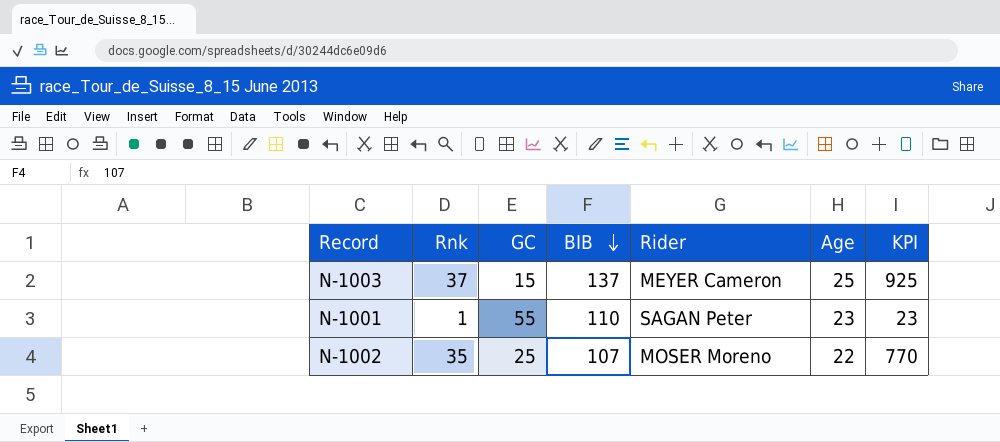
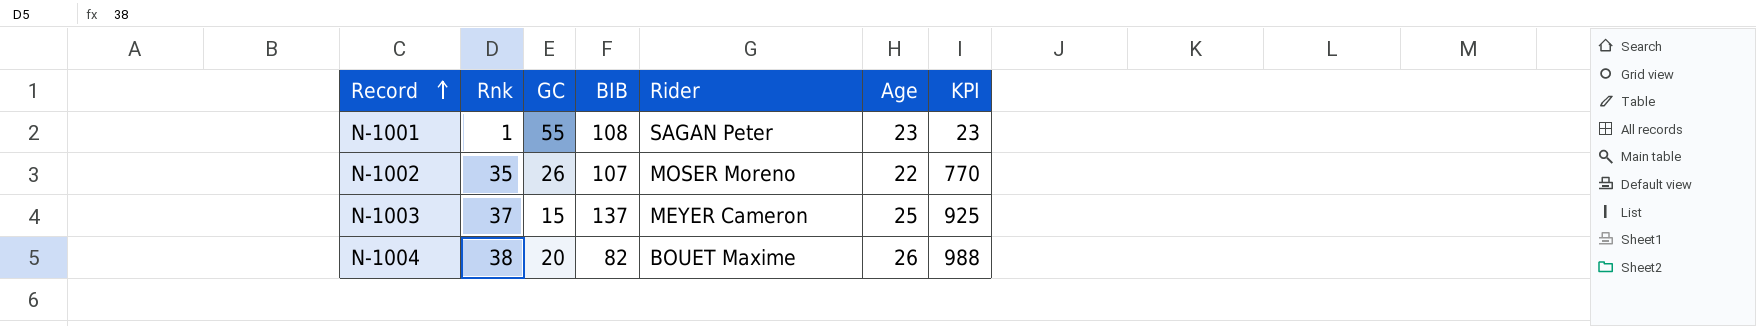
row order: BIB descending -> Record ascending
N-1001 | BIB: 110 -> 108
N-1002 | GC: 25 -> 26
row N-1004: none -> 38 | 20 | 82 | BOUET Maxime | 26 | 988

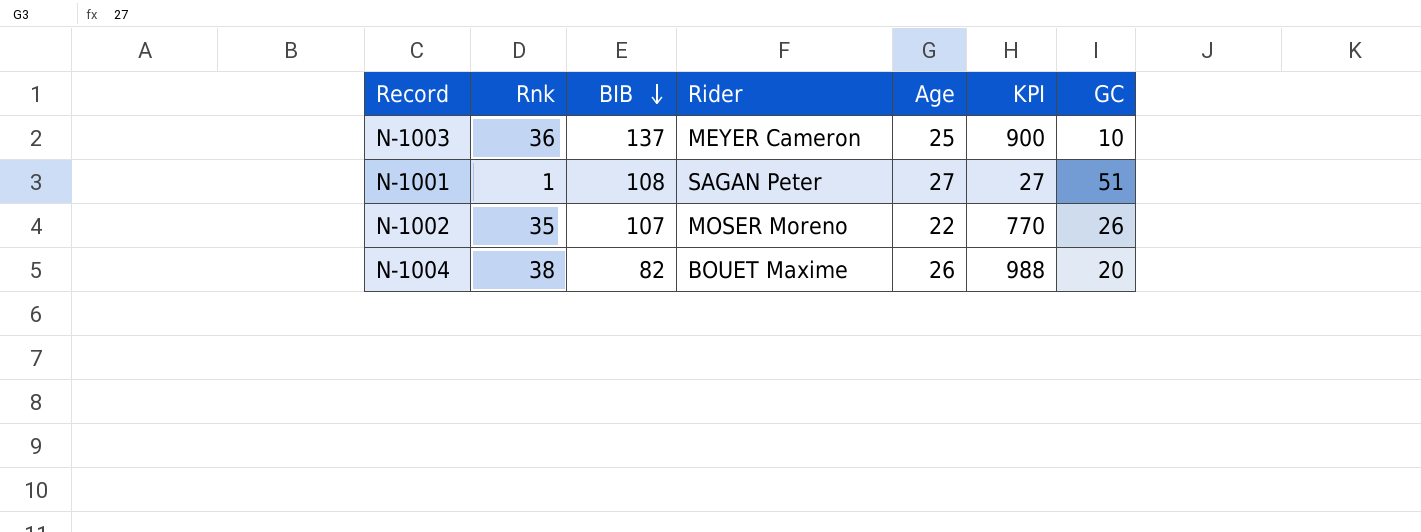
row order: Record ascending -> BIB descending
column GC | position: 3 -> 7
N-1003 | Rnk: 37 -> 36
N-1003 | KPI: 925 -> 900
N-1003 | GC: 15 -> 10
N-1001 | Age: 23 -> 27
N-1001 | KPI: 23 -> 27
N-1001 | GC: 55 -> 51

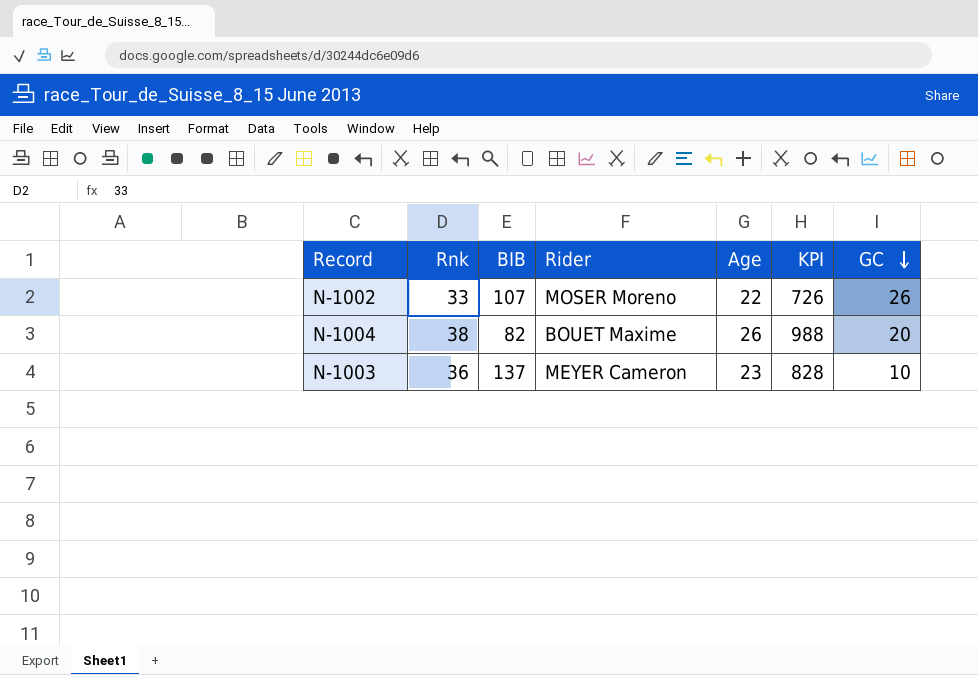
row order: BIB descending -> GC descending
row N-1001: 1 | 108 | SAGAN Peter | 27 | 27 | 51 -> none
N-1002 | Rnk: 35 -> 33
N-1002 | KPI: 770 -> 726
N-1003 | Age: 25 -> 23
N-1003 | KPI: 900 -> 828

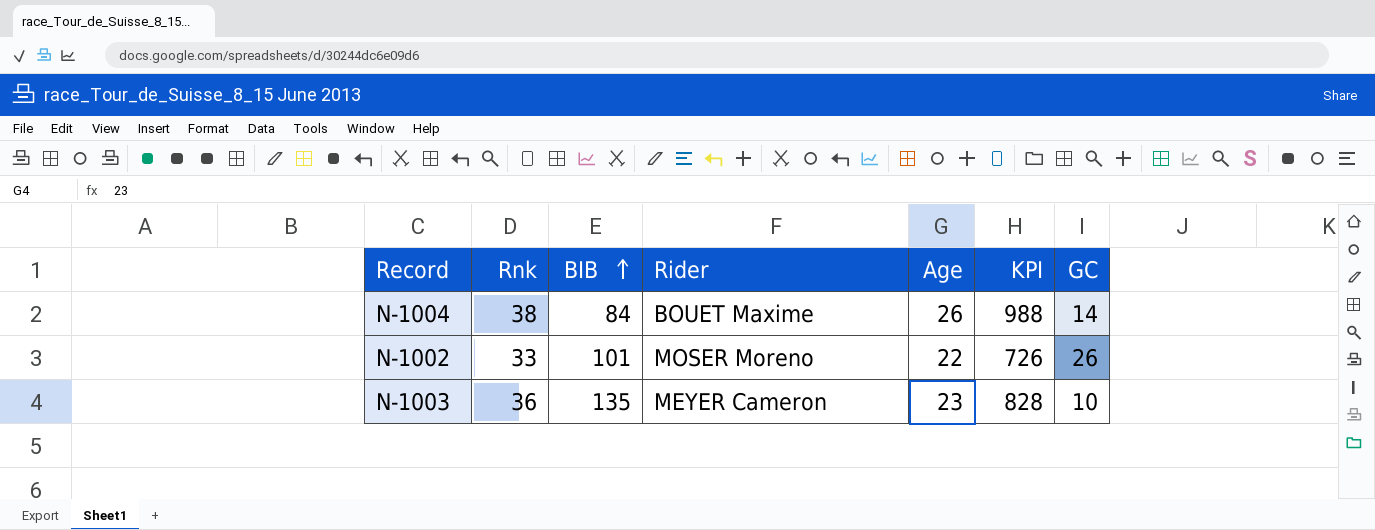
row order: GC descending -> BIB ascending
N-1004 | BIB: 82 -> 84
N-1004 | GC: 20 -> 14
N-1002 | BIB: 107 -> 101
N-1003 | BIB: 137 -> 135

